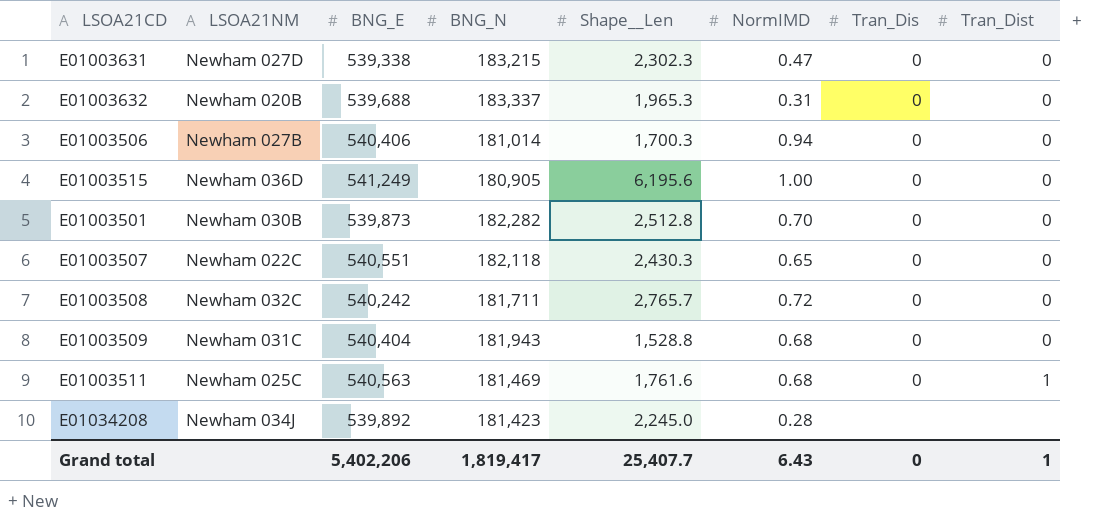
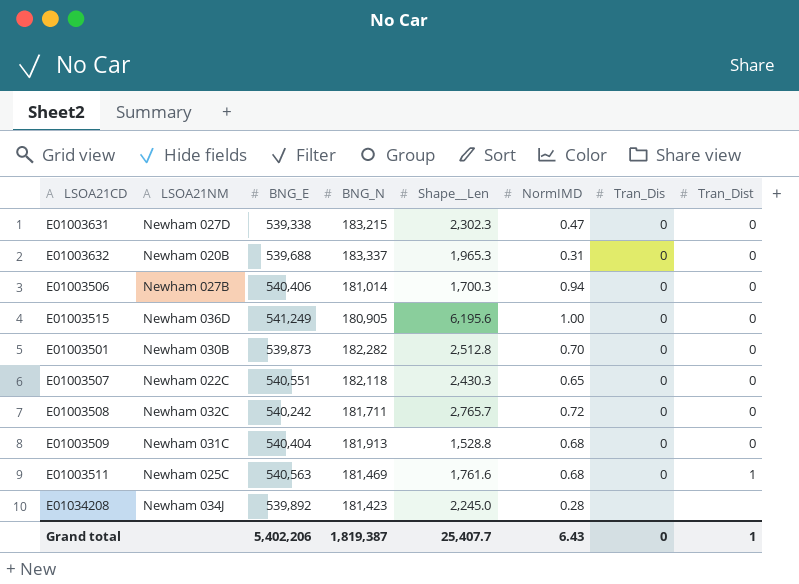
E01003509 | BNG_N: 181,943 -> 181,913
Grand total | BNG_N: 1,819,417 -> 1,819,387

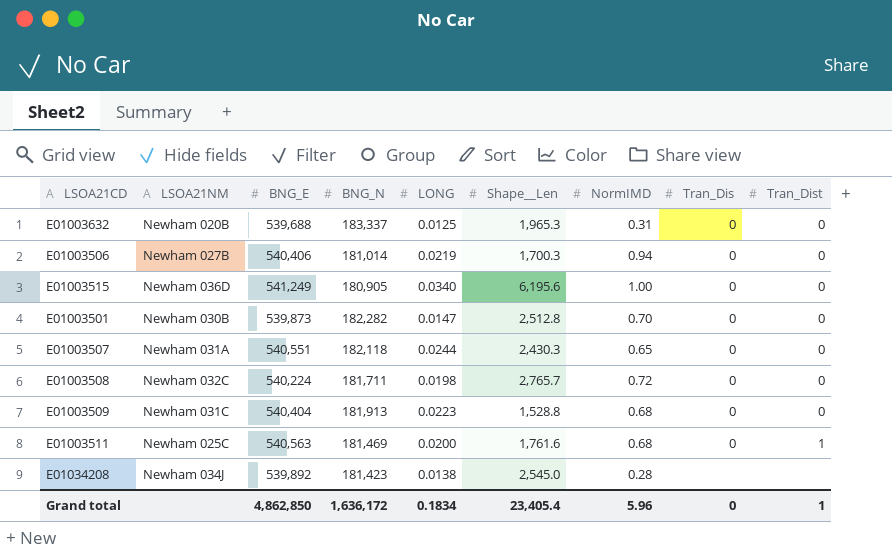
column LONG | position: none -> 5
row E01003631: Newham 027D | 539,338 | 183,215 | 2,302.3 | 0.47 | 0 | 0 -> none
E01003507 | LSOA21NM: Newham 022C -> Newham 031A
E01003508 | BNG_E: 540,242 -> 540,224
E01034208 | Shape__Len: 2,245.0 -> 2,545.0
Grand total | BNG_E: 5,402,206 -> 4,862,850
Grand total | BNG_N: 1,819,387 -> 1,636,172
Grand total | Shape__Len: 25,407.7 -> 23,405.4
Grand total | NormIMD: 6.43 -> 5.96

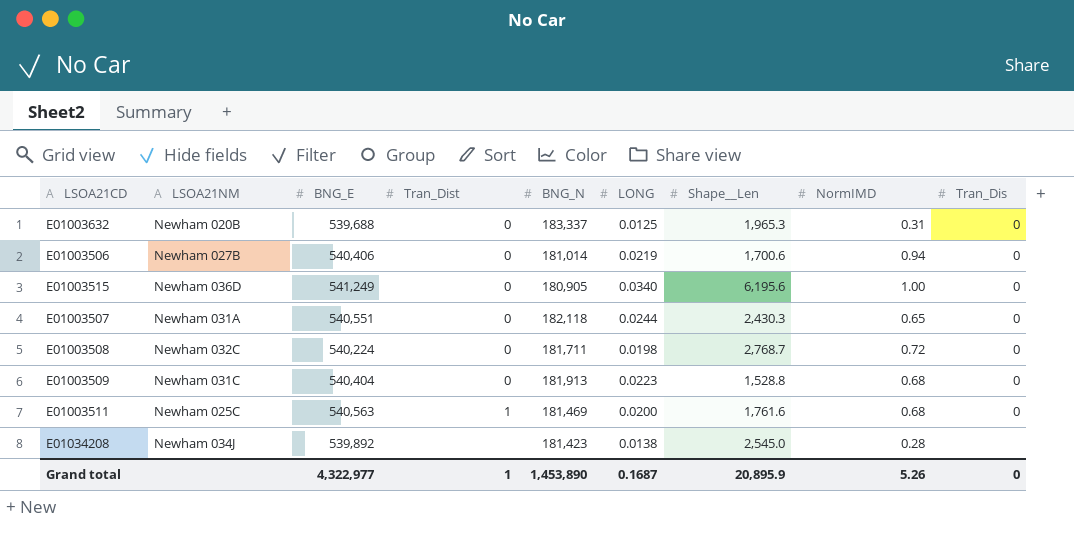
column Tran_Dist | position: 9 -> 4
row E01003501: Newham 030B | 539,873 | 182,282 | 0.0147 | 2,512.8 | 0.70 | 0 | 0 -> none
E01003506 | Shape__Len: 1,700.3 -> 1,700.6
E01003508 | Shape__Len: 2,765.7 -> 2,768.7
Grand total | BNG_E: 4,862,850 -> 4,322,977
Grand total | BNG_N: 1,636,172 -> 1,453,890
Grand total | LONG: 0.1834 -> 0.1687
Grand total | Shape__Len: 23,405.4 -> 20,895.9
Grand total | NormIMD: 5.96 -> 5.26

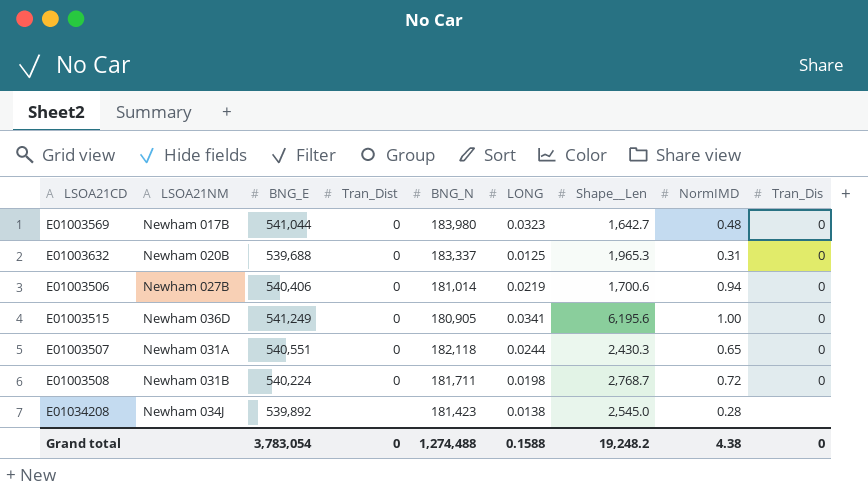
row E01003509: Newham 031C | 540,404 | 0 | 181,913 | 0.0223 | 1,528.8 | 0.68 | 0 -> none
row E01003511: Newham 025C | 540,563 | 1 | 181,469 | 0.0200 | 1,761.6 | 0.68 | 0 -> none
row E01003569: none -> Newham 017B | 541,044 | 0 | 183,980 | 0.0323 | 1,642.7 | 0.48 | 0
E01003515 | LONG: 0.0340 -> 0.0341
E01003508 | LSOA21NM: Newham 032C -> Newham 031B
Grand total | BNG_E: 4,322,977 -> 3,783,054
Grand total | Tran_Dist: 1 -> 0
Grand total | BNG_N: 1,453,890 -> 1,274,488
Grand total | LONG: 0.1687 -> 0.1588
Grand total | Shape__Len: 20,895.9 -> 19,248.2
Grand total | NormIMD: 5.26 -> 4.38

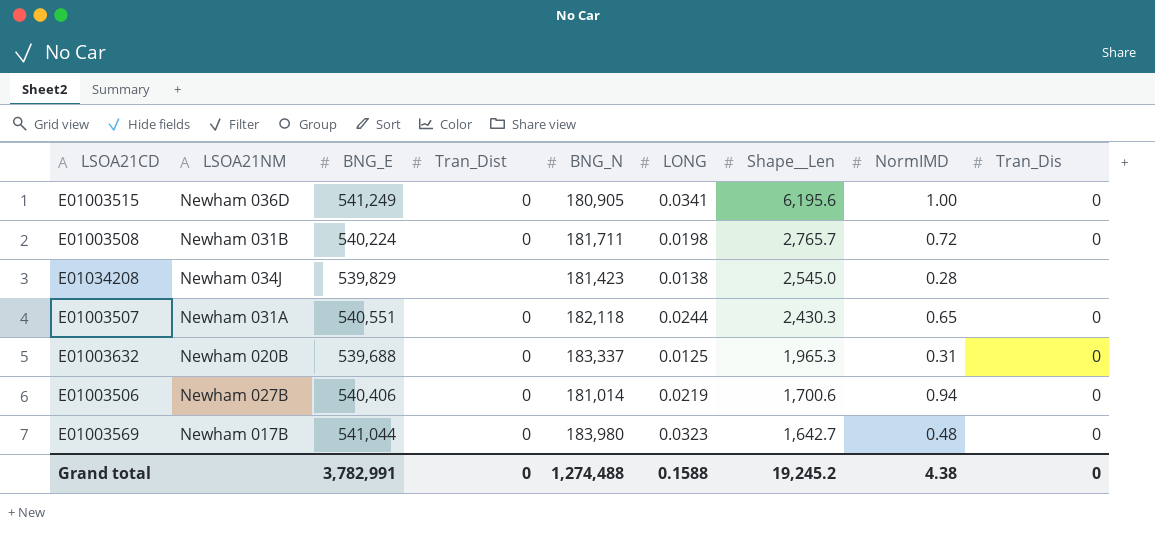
row order: none -> Shape__Len descending
E01003508 | Shape__Len: 2,768.7 -> 2,765.7
E01034208 | BNG_E: 539,892 -> 539,829
Grand total | BNG_E: 3,783,054 -> 3,782,991
Grand total | Shape__Len: 19,248.2 -> 19,245.2

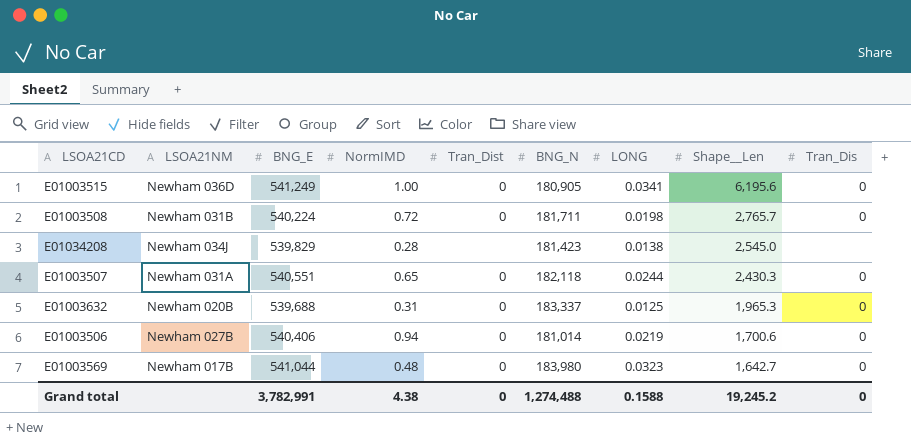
column NormIMD | position: 8 -> 4

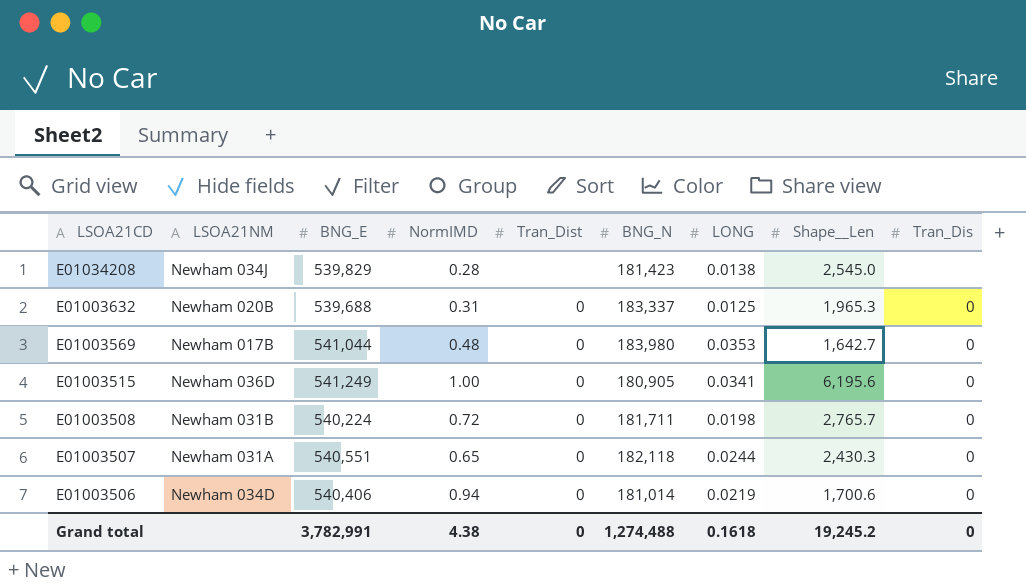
row order: Shape__Len descending -> LSOA21CD descending
E01003569 | LONG: 0.0323 -> 0.0353
E01003506 | LSOA21NM: Newham 027B -> Newham 034D
Grand total | LONG: 0.1588 -> 0.1618

